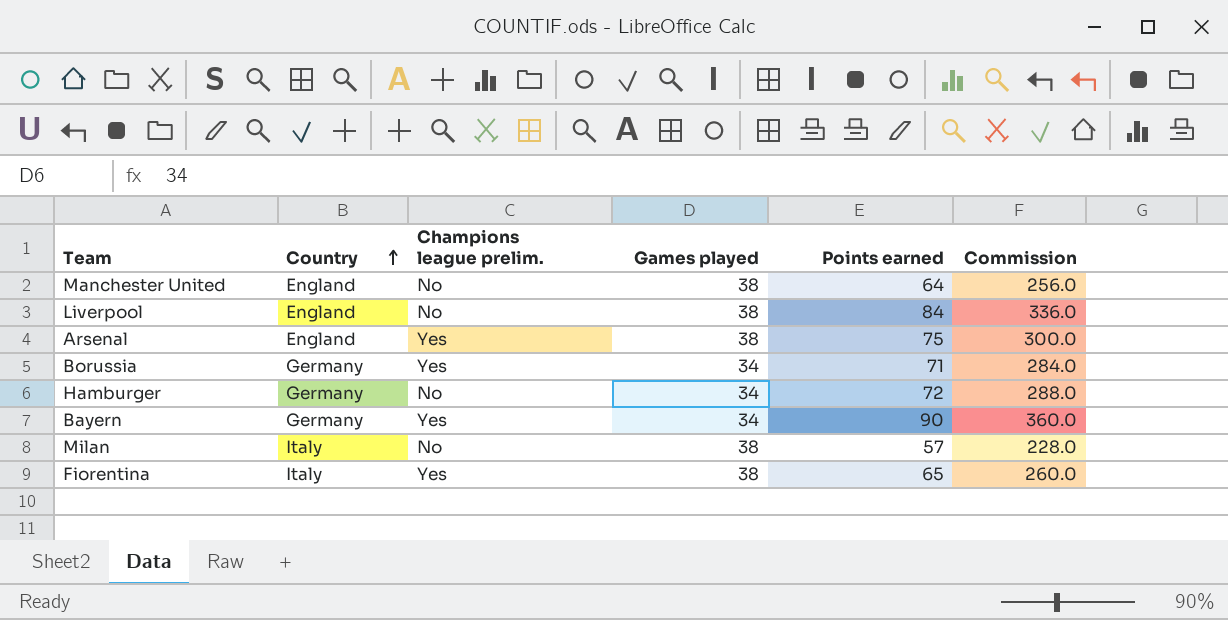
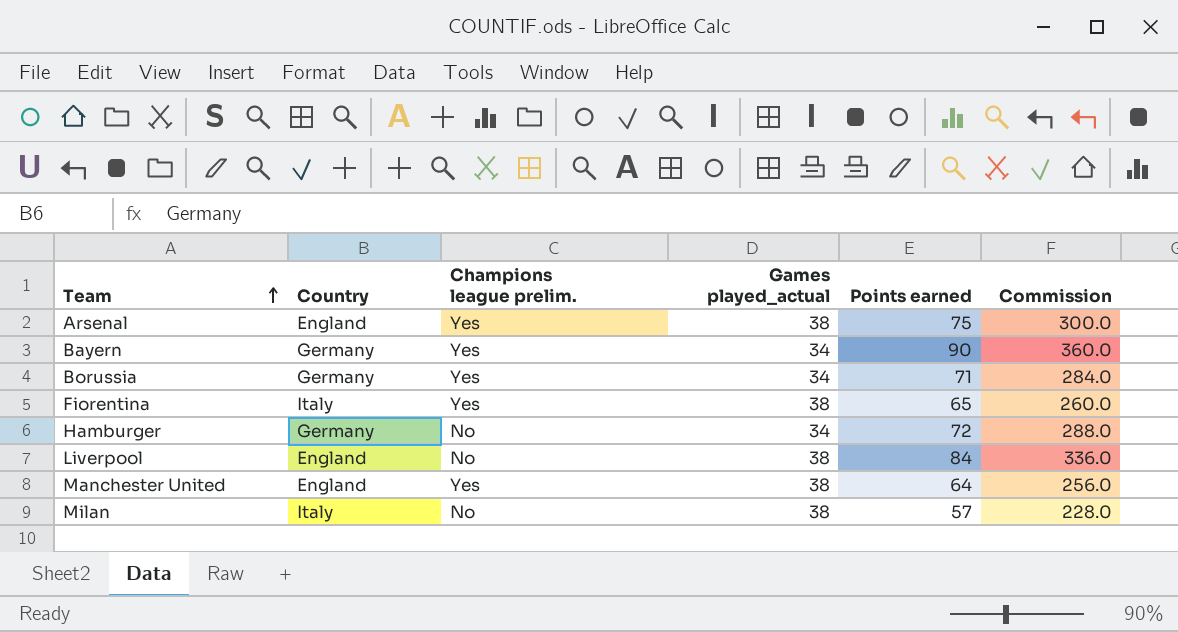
row order: Country ascending -> Team ascending
column name: Games played -> Games played_actual
Manchester United | Champions league prelim.: No -> Yes

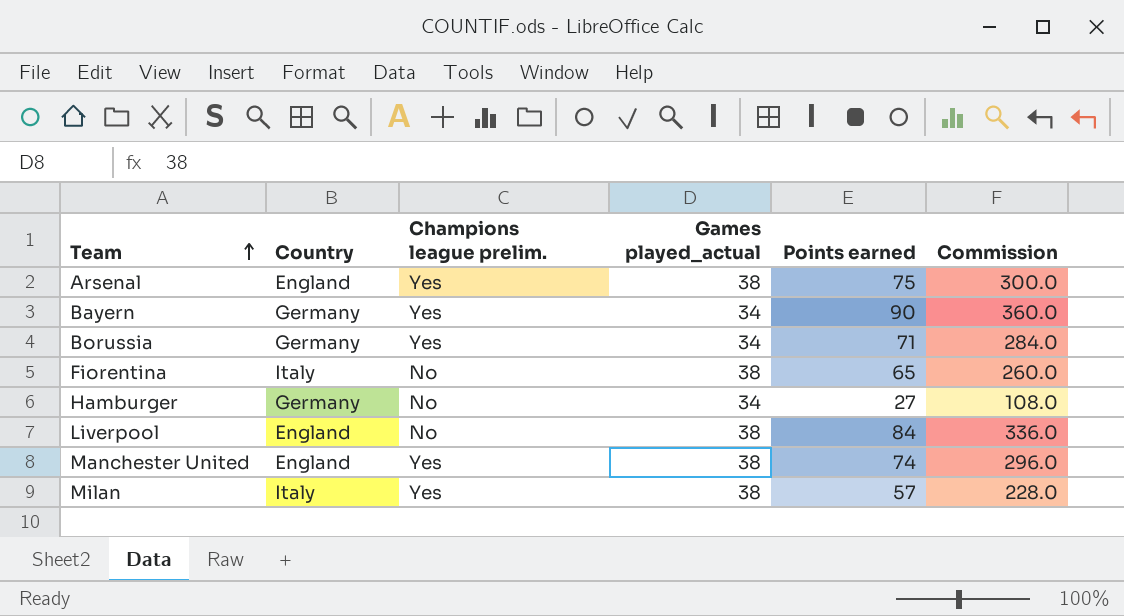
Fiorentina | Champions league prelim.: Yes -> No
Hamburger | Points earned: 72 -> 27
Hamburger | Commission: 288.0 -> 108.0
Manchester United | Points earned: 64 -> 74
Manchester United | Commission: 256.0 -> 296.0
Milan | Champions league prelim.: No -> Yes

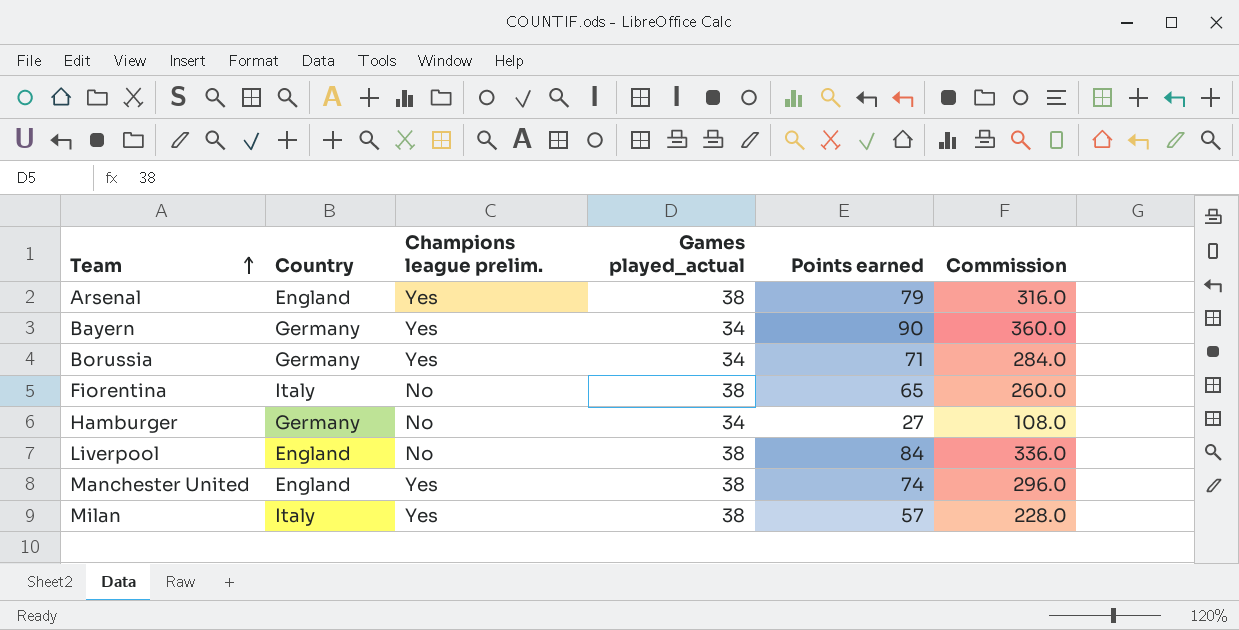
Arsenal | Points earned: 75 -> 79
Arsenal | Commission: 300.0 -> 316.0

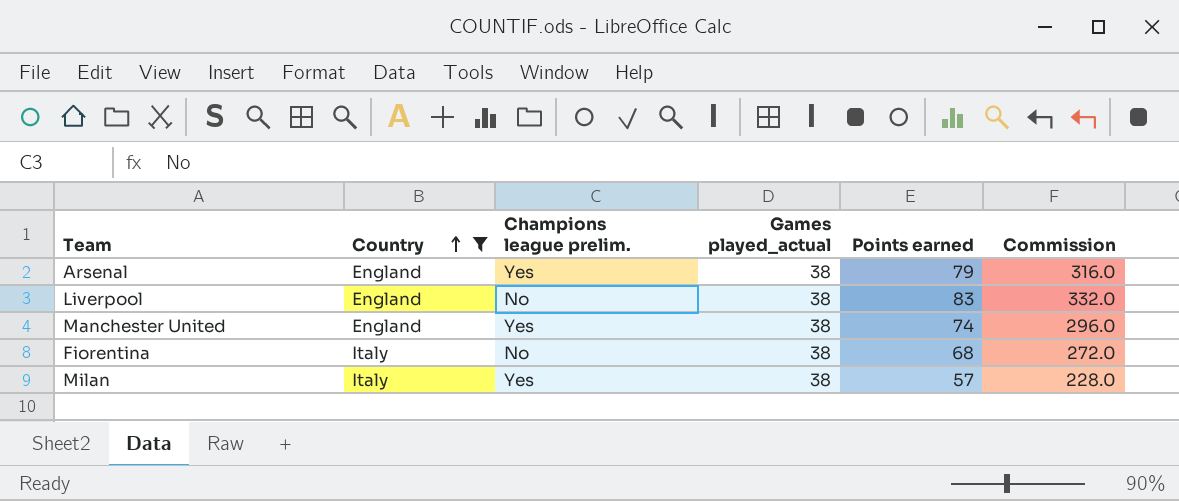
filter: none -> Country != Germany
row order: Team ascending -> Country ascending
Liverpool | Points earned: 84 -> 83
Liverpool | Commission: 336.0 -> 332.0
Fiorentina | Points earned: 65 -> 68
Fiorentina | Commission: 260.0 -> 272.0

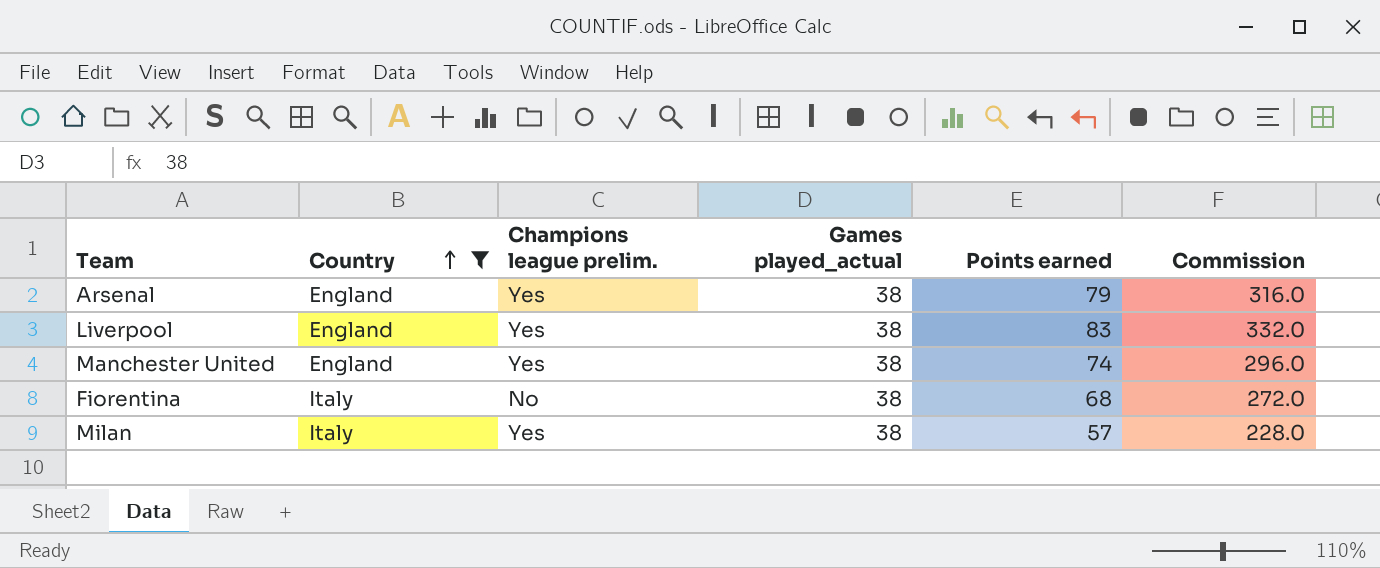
Liverpool | Champions league prelim.: No -> Yes

